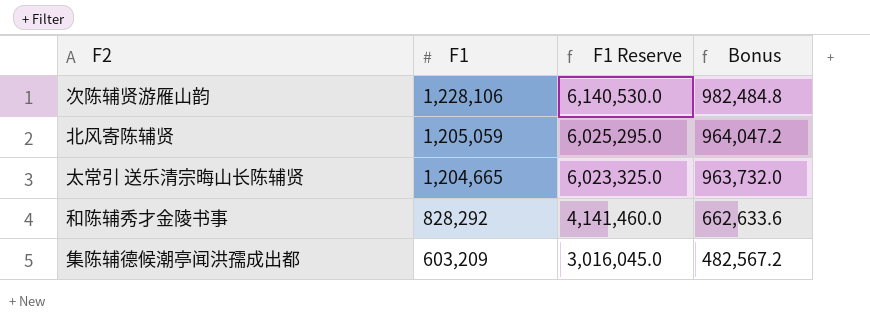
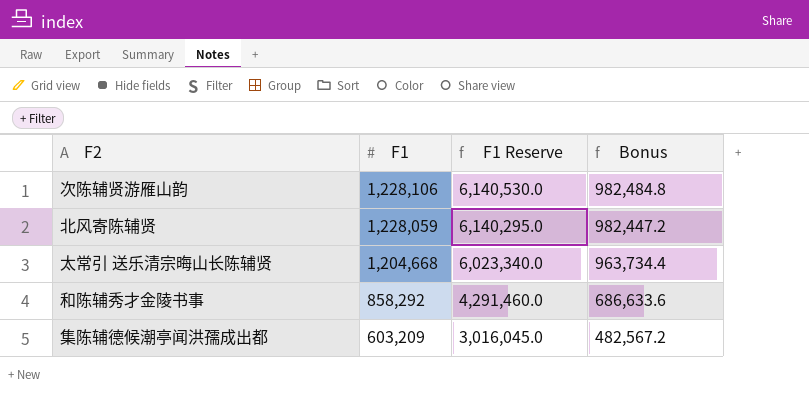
北风寄陈辅贤 | F1: 1,205,059 -> 1,228,059
北风寄陈辅贤 | F1 Reserve: 6,025,295.0 -> 6,140,295.0
北风寄陈辅贤 | Bonus: 964,047.2 -> 982,447.2
太常引 送乐清宗晦山长陈辅贤 | F1: 1,204,665 -> 1,204,668
太常引 送乐清宗晦山长陈辅贤 | F1 Reserve: 6,023,325.0 -> 6,023,340.0
太常引 送乐清宗晦山长陈辅贤 | Bonus: 963,732.0 -> 963,734.4
和陈辅秀才金陵书事 | F1: 828,292 -> 858,292
和陈辅秀才金陵书事 | F1 Reserve: 4,141,460.0 -> 4,291,460.0
和陈辅秀才金陵书事 | Bonus: 662,633.6 -> 686,633.6

